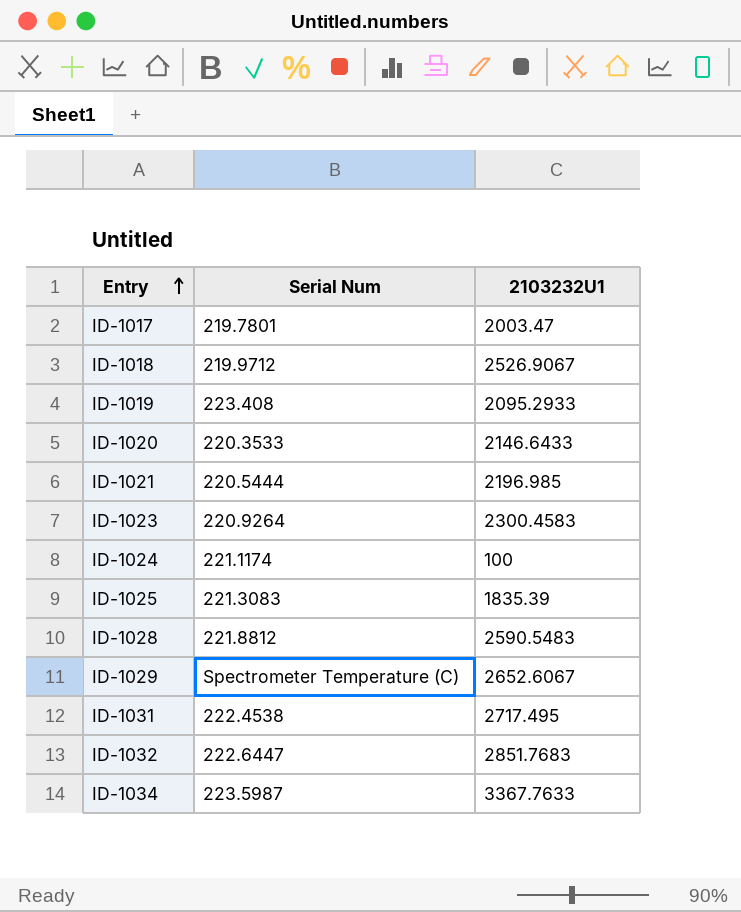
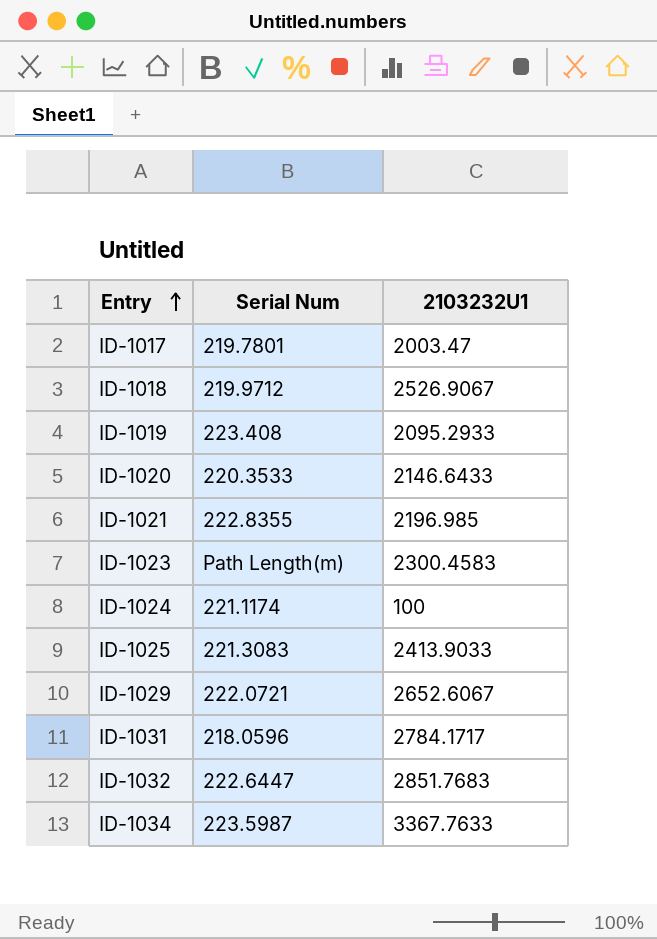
row ID-1028: 221.8812 | 2590.5483 -> none
ID-1021 | Serial Num: 220.5444 -> 222.8355
ID-1023 | Serial Num: 220.9264 -> Path Length(m)
ID-1025 | 2103232U1: 1835.39 -> 2413.9033
ID-1029 | Serial Num: Spectrometer Temperature (C) -> 222.0721
ID-1031 | Serial Num: 222.4538 -> 218.0596
ID-1031 | 2103232U1: 2717.495 -> 2784.1717

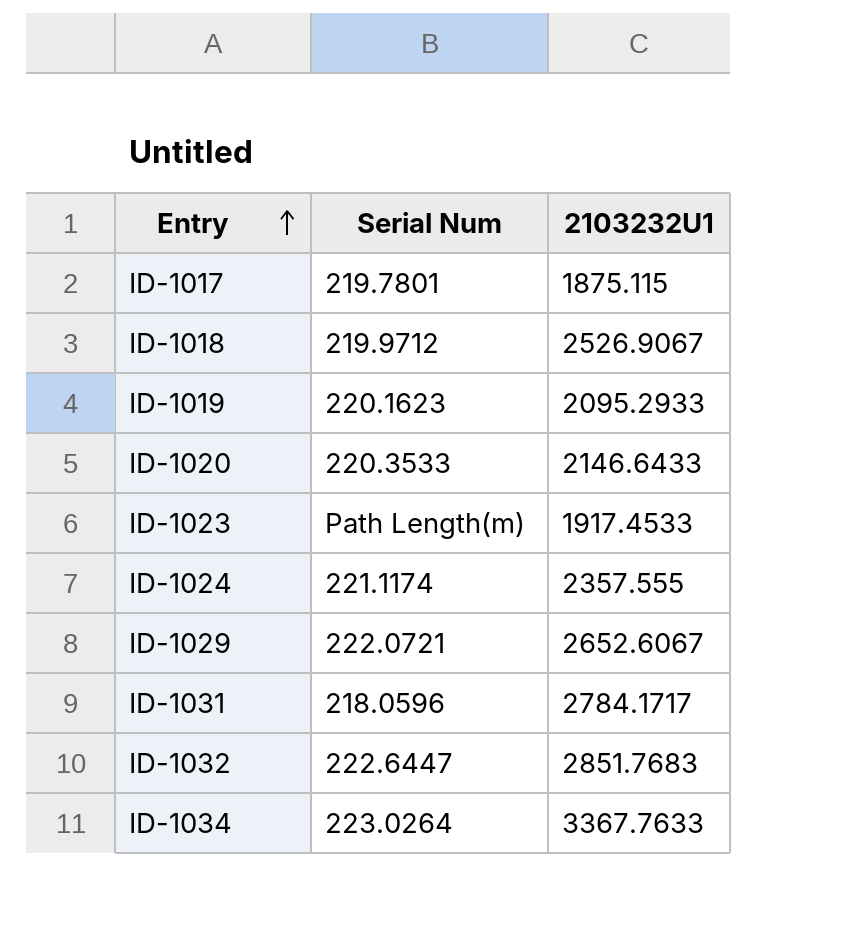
row ID-1021: 222.8355 | 2196.985 -> none
row ID-1025: 221.3083 | 2413.9033 -> none
ID-1017 | 2103232U1: 2003.47 -> 1875.115
ID-1019 | Serial Num: 223.408 -> 220.1623
ID-1023 | 2103232U1: 2300.4583 -> 1917.4533
ID-1024 | 2103232U1: 100 -> 2357.555
ID-1034 | Serial Num: 223.5987 -> 223.0264

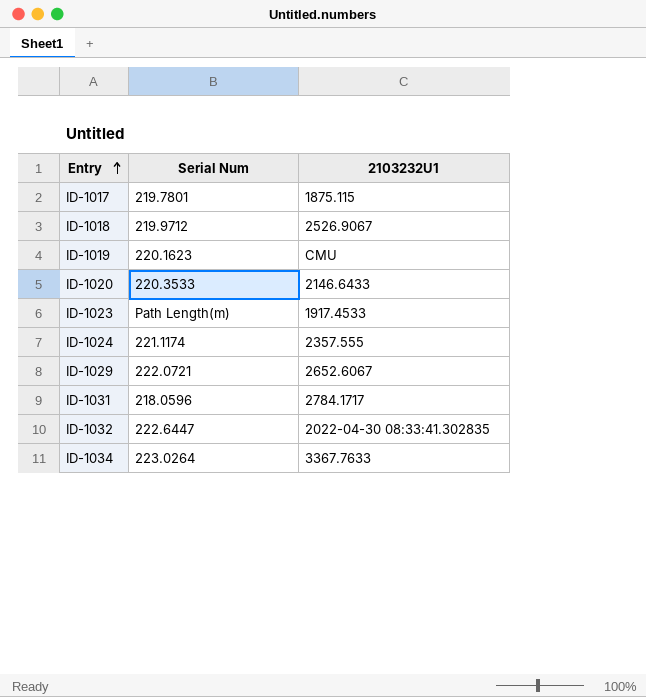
ID-1019 | 2103232U1: 2095.2933 -> CMU
ID-1032 | 2103232U1: 2851.7683 -> 2022-04-30 08:33:41.302835

